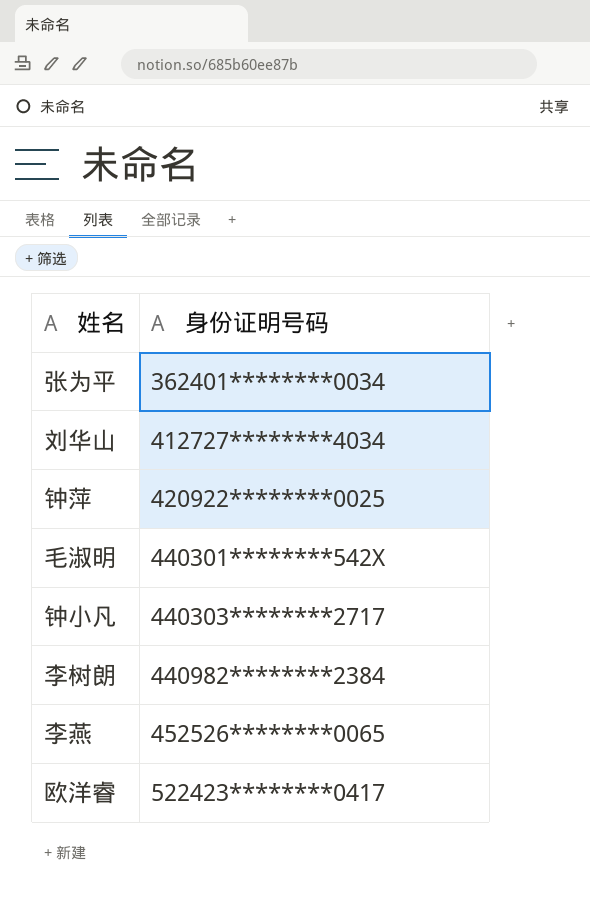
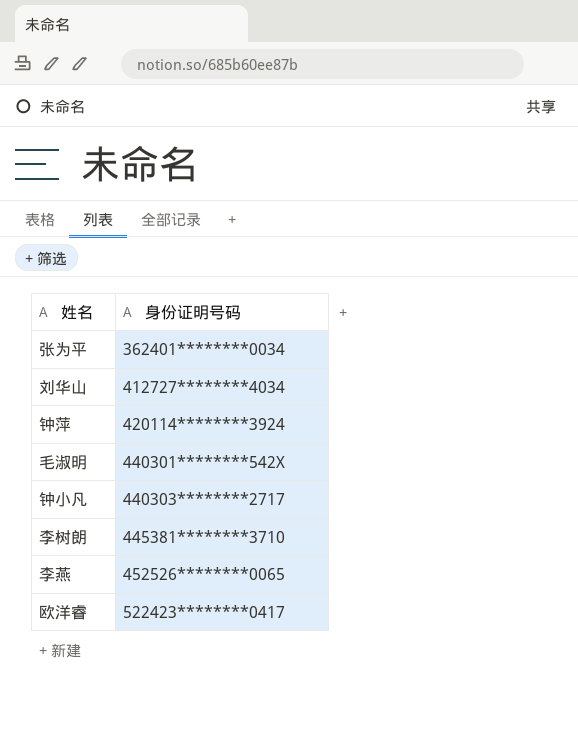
钟萍 | 身份证明号码: 420922********0025 -> 420114********3924
李树朗 | 身份证明号码: 440982********2384 -> 445381********3710

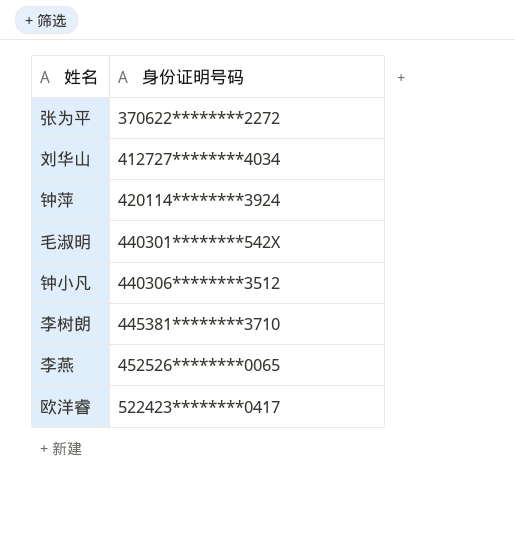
张为平 | 身份证明号码: 362401********0034 -> 370622********2272
钟小凡 | 身份证明号码: 440303********2717 -> 440306********3512

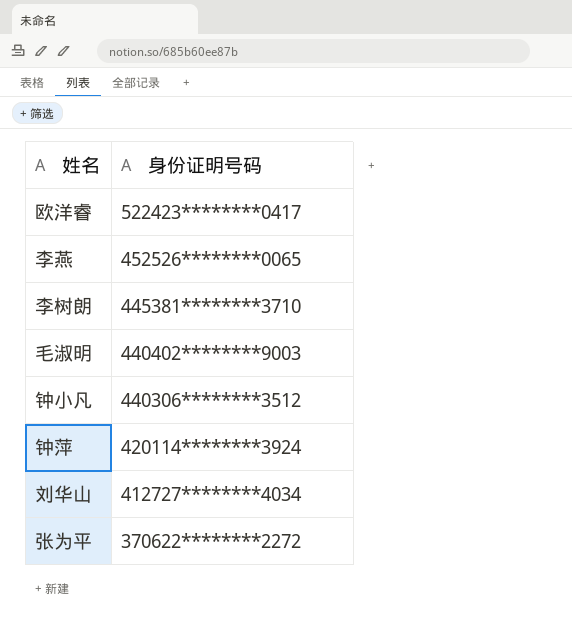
row order: 身份证明号码 ascending -> 身份证明号码 descending
毛淑明 | 身份证明号码: 440301********542X -> 440402********9003

